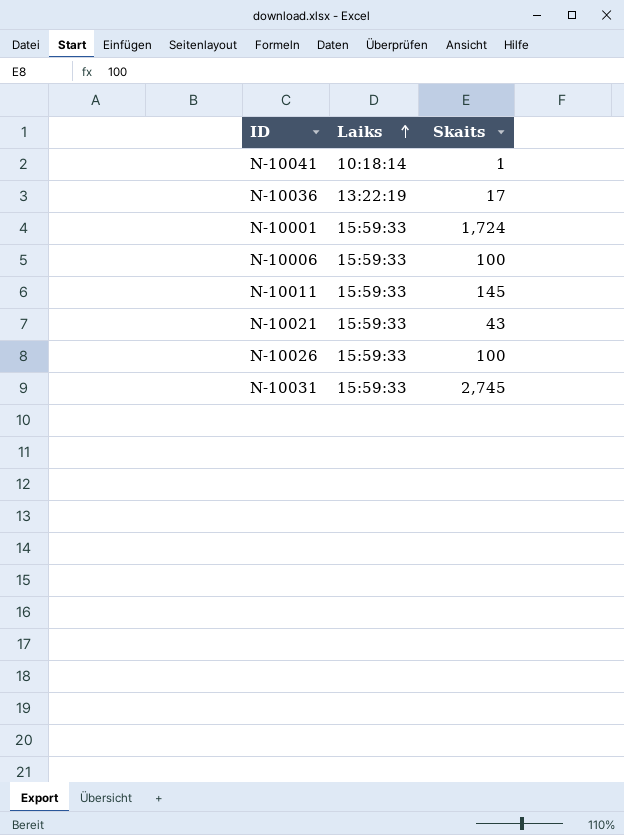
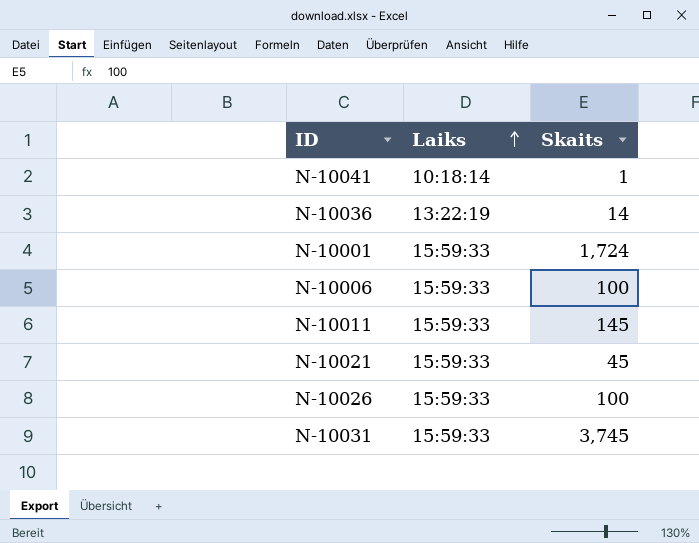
N-10036 | Skaits: 17 -> 14
N-10021 | Skaits: 43 -> 45
N-10031 | Skaits: 2,745 -> 3,745

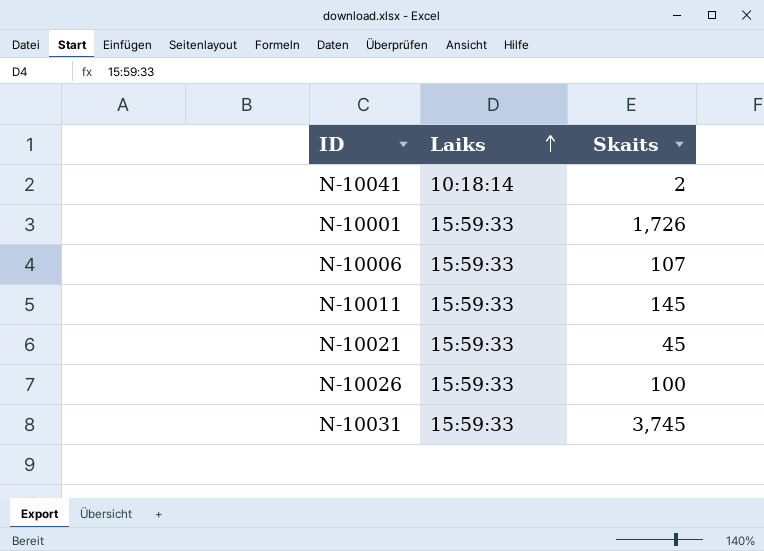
row N-10036: 13:22:19 | 14 -> none
N-10041 | Skaits: 1 -> 2
N-10001 | Skaits: 1,724 -> 1,726
N-10006 | Skaits: 100 -> 107

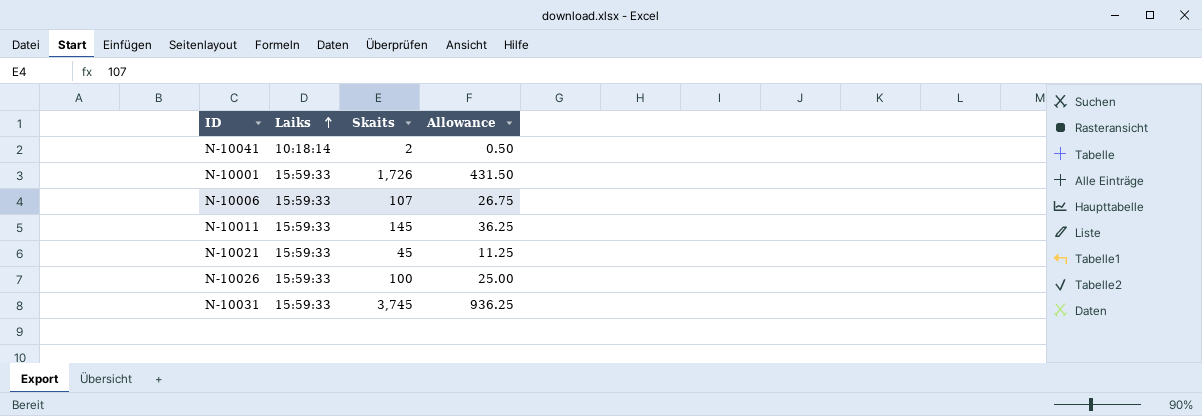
column Allowance | formula: none -> [Skaits] * 0.25

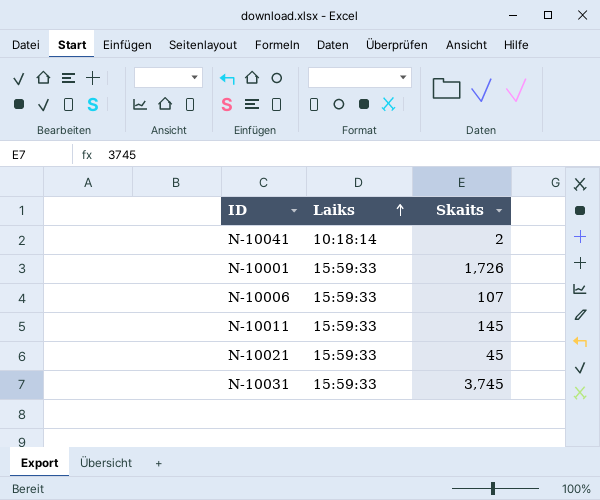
column Allowance | formula: [Skaits] * 0.25 -> none
row N-10026: 15:59:33 | 100 | 25.00 -> none

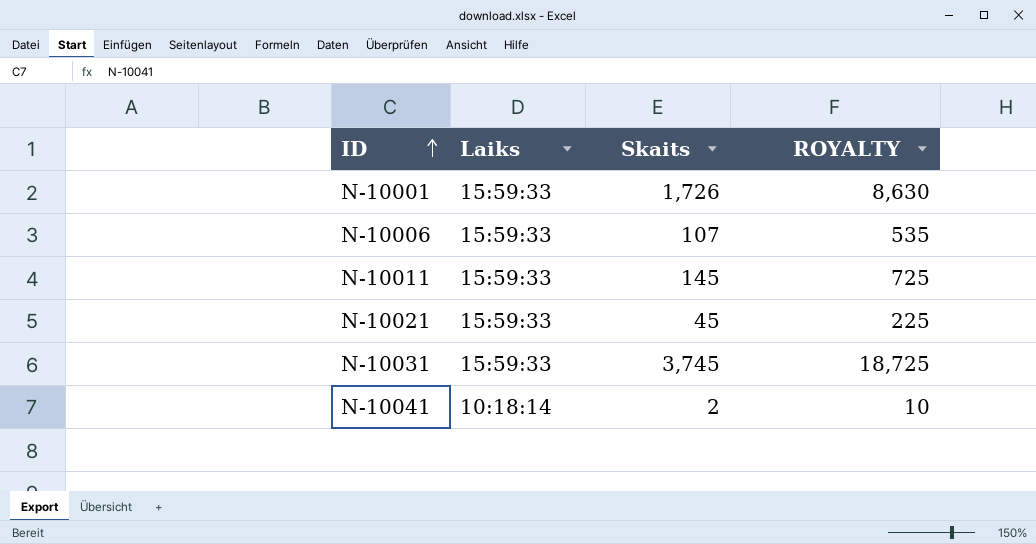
row order: Laiks ascending -> ID ascending
column ROYALTY | formula: none -> [Skaits] * 5

